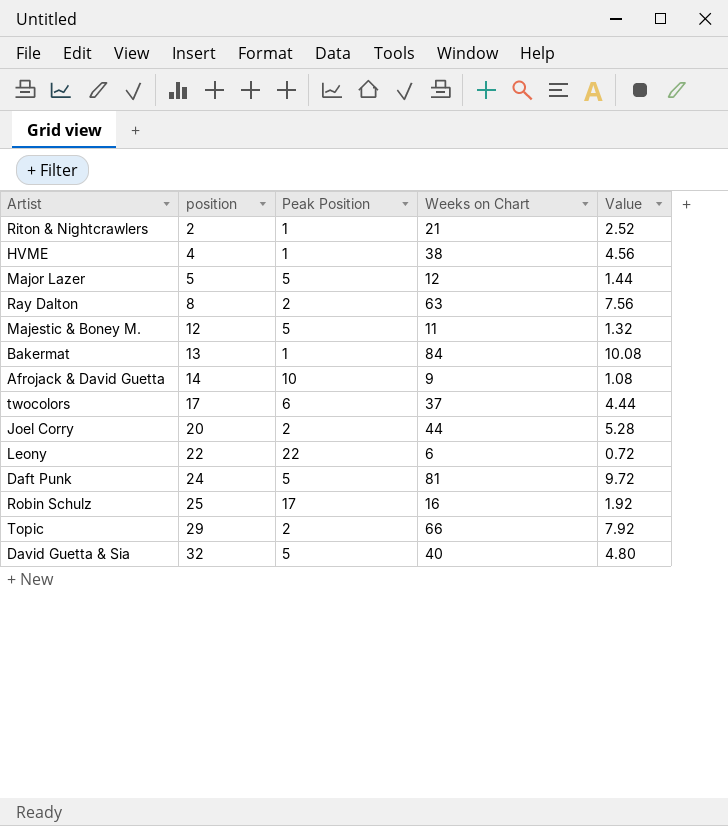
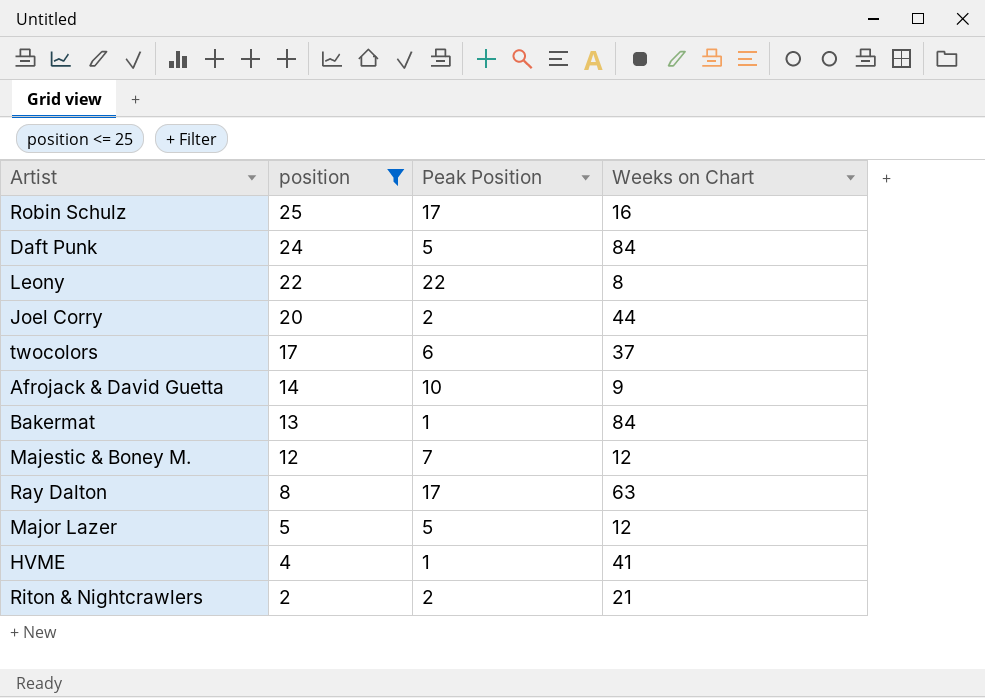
filter: none -> position <= 25
row order: position ascending -> position descending
column Value | formula: [Weeks on Chart] * 0.12 -> none
Daft Punk | Weeks on Chart: 81 -> 84
Leony | Weeks on Chart: 6 -> 8
Majestic & Boney M. | Peak Position: 5 -> 7
Majestic & Boney M. | Weeks on Chart: 11 -> 12
Ray Dalton | Peak Position: 2 -> 17
HVME | Weeks on Chart: 38 -> 41
Riton & Nightcrawlers | Peak Position: 1 -> 2

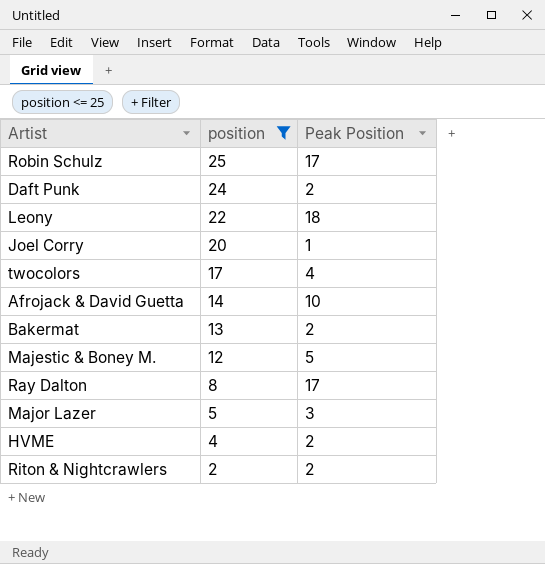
column Weeks on Chart | position: 4 -> none
Daft Punk | Peak Position: 5 -> 2
Leony | Peak Position: 22 -> 18
Joel Corry | Peak Position: 2 -> 1
twocolors | Peak Position: 6 -> 4
Bakermat | Peak Position: 1 -> 2
Majestic & Boney M. | Peak Position: 7 -> 5
Major Lazer | Peak Position: 5 -> 3
HVME | Peak Position: 1 -> 2

